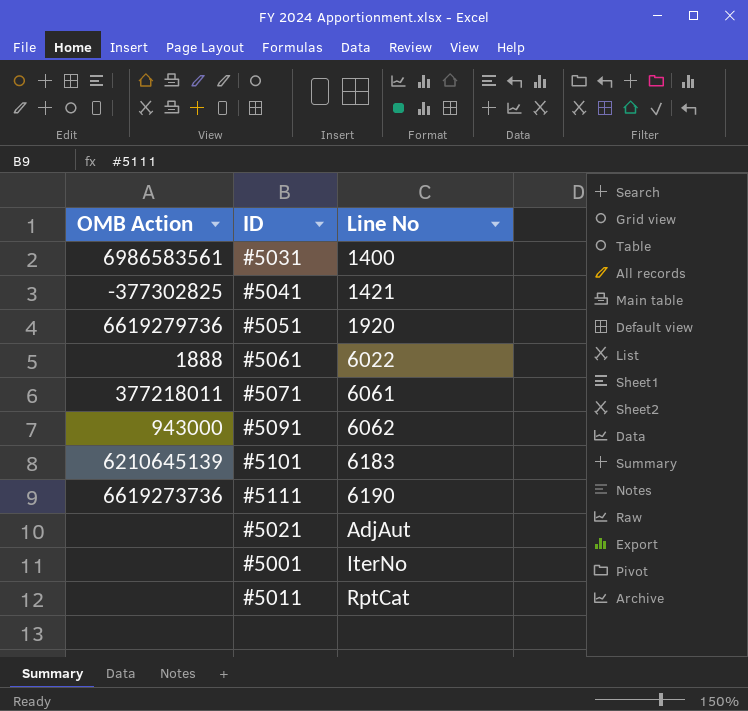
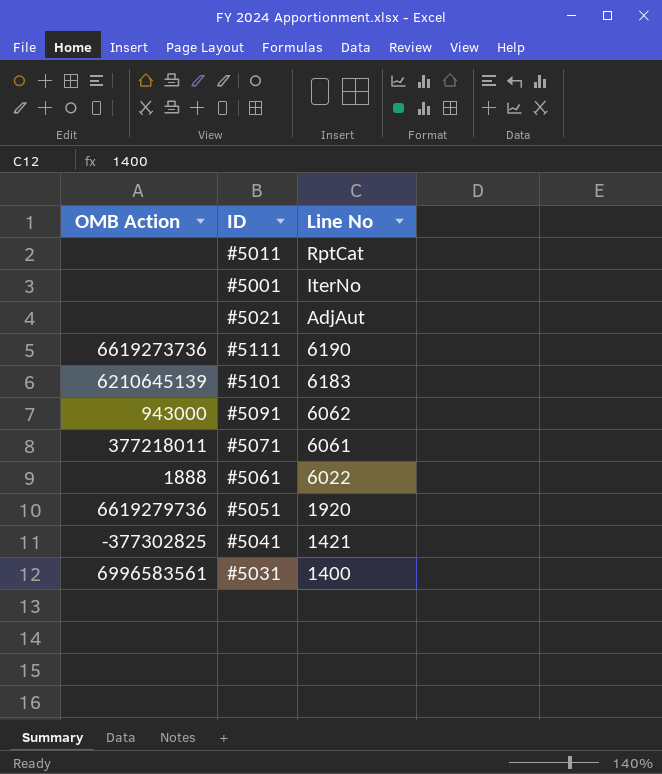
row order: Line No ascending -> Line No descending
#5031 | OMB Action: 6986583561 -> 6996583561

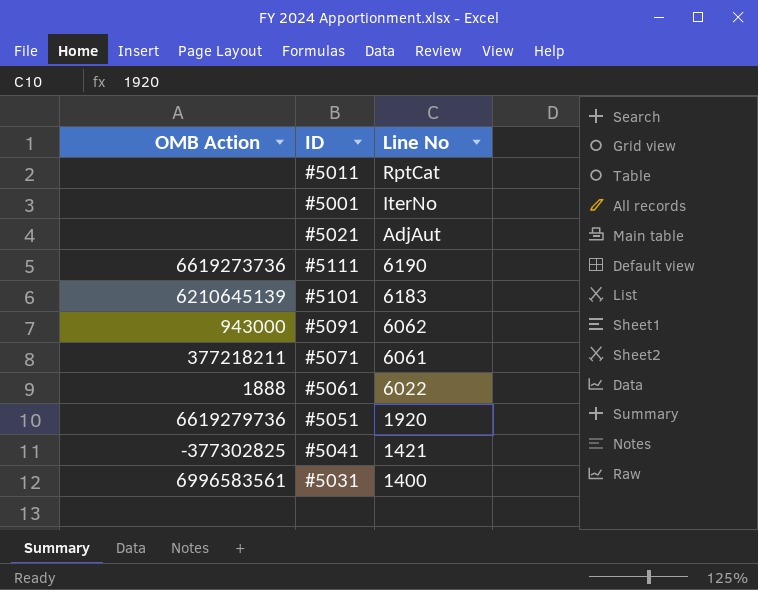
#5071 | OMB Action: 377218011 -> 377218211

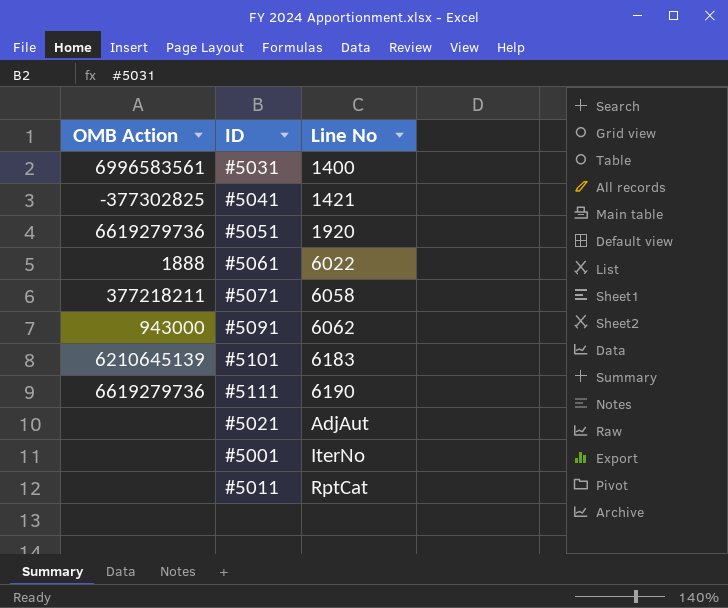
row order: Line No descending -> Line No ascending
#5071 | Line No: 6061 -> 6058
#5111 | OMB Action: 6619273736 -> 6619279736

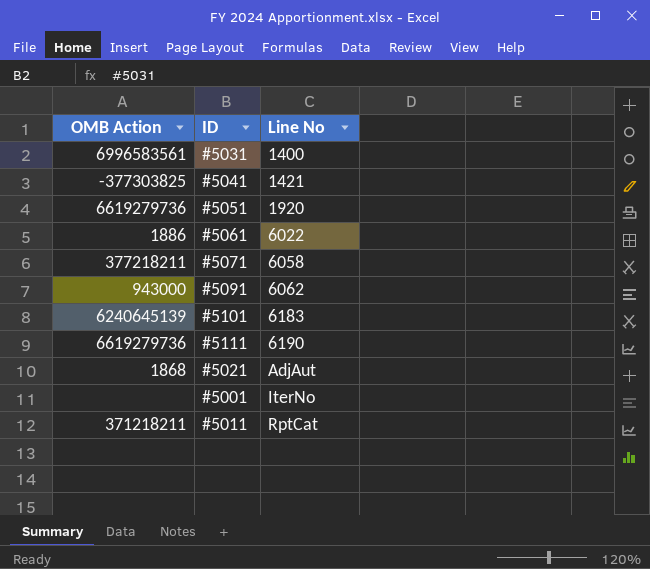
#5041 | OMB Action: -377302825 -> -377303825
#5061 | OMB Action: 1888 -> 1886
#5101 | OMB Action: 6210645139 -> 6240645139
#5021 | OMB Action: none -> 1868
#5011 | OMB Action: none -> 371218211

